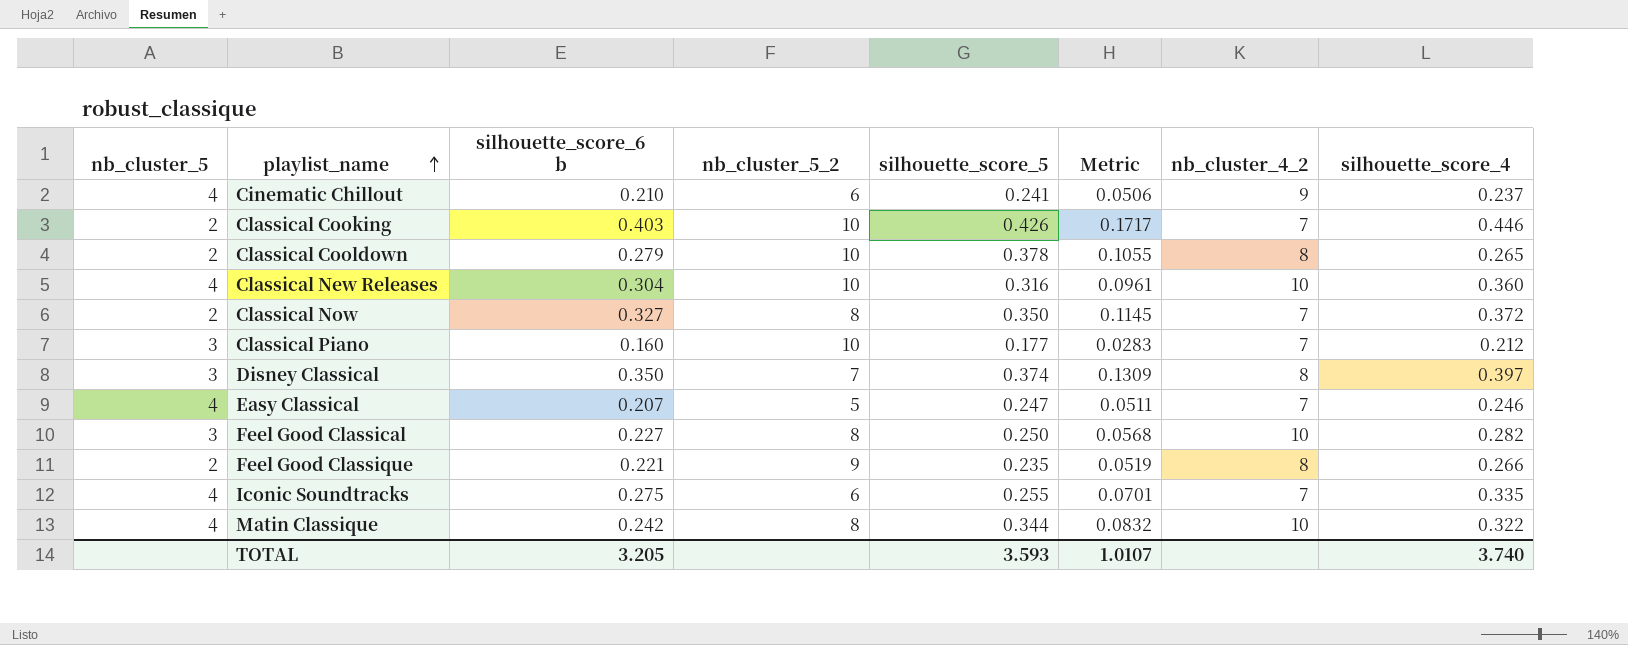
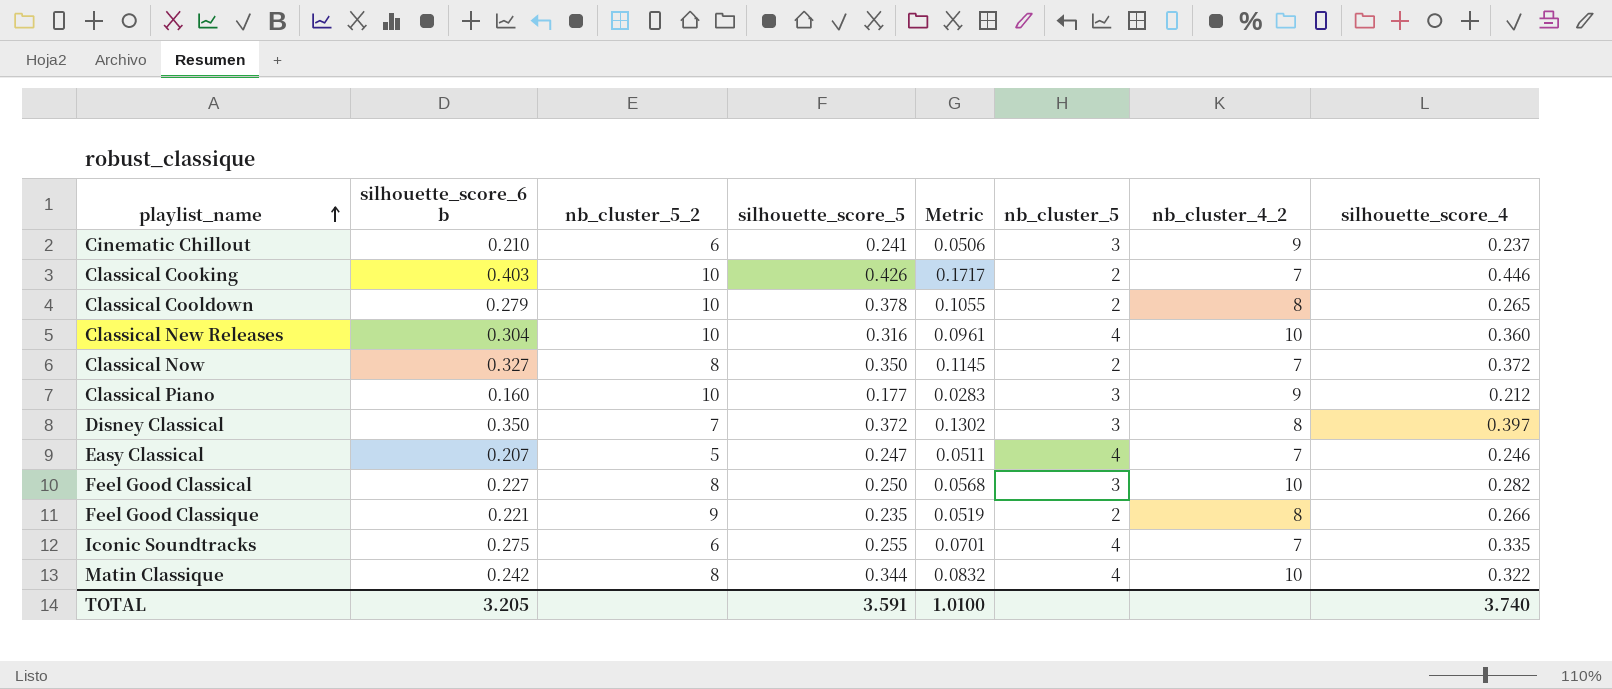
column nb_cluster_5 | position: 1 -> 6
Cinematic Chillout | nb_cluster_5: 4 -> 3
Classical Piano | nb_cluster_4_2: 7 -> 9
Disney Classical | silhouette_score_5: 0.374 -> 0.372
Disney Classical | Metric: 0.1309 -> 0.1302
TOTAL | silhouette_score_5: 3.593 -> 3.591
TOTAL | Metric: 1.0107 -> 1.0100

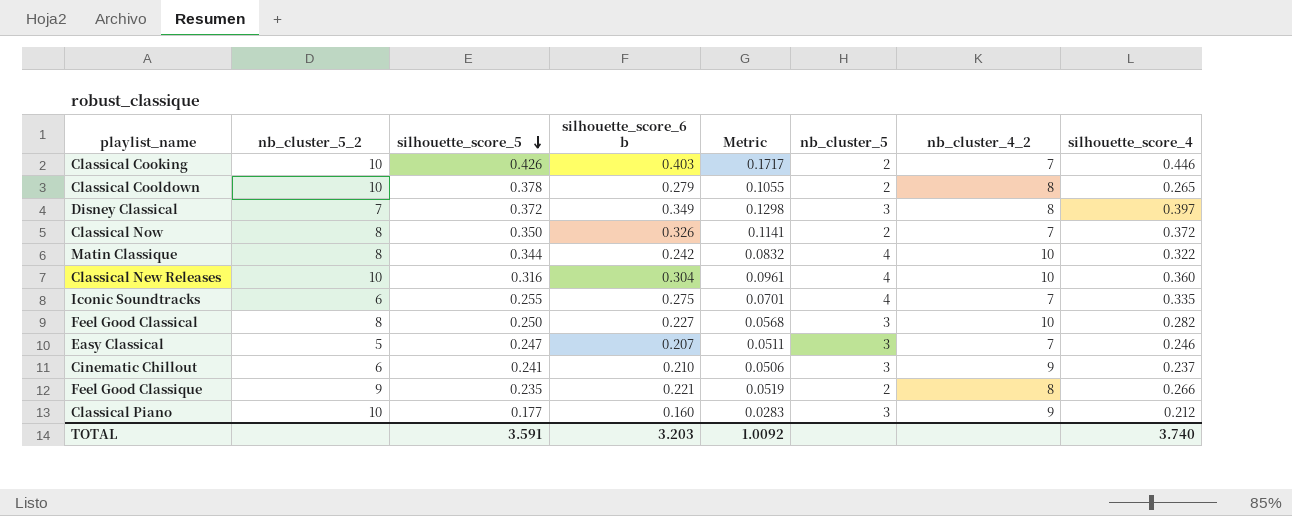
row order: playlist_name ascending -> silhouette_score_5 descending
column silhouette_score_6 b | position: 2 -> 4
Disney Classical | silhouette_score_6 b: 0.350 -> 0.349
Disney Classical | Metric: 0.1302 -> 0.1298
Classical Now | silhouette_score_6 b: 0.327 -> 0.326
Classical Now | Metric: 0.1145 -> 0.1141
Easy Classical | nb_cluster_5: 4 -> 3
TOTAL | silhouette_score_6 b: 3.205 -> 3.203
TOTAL | Metric: 1.0100 -> 1.0092

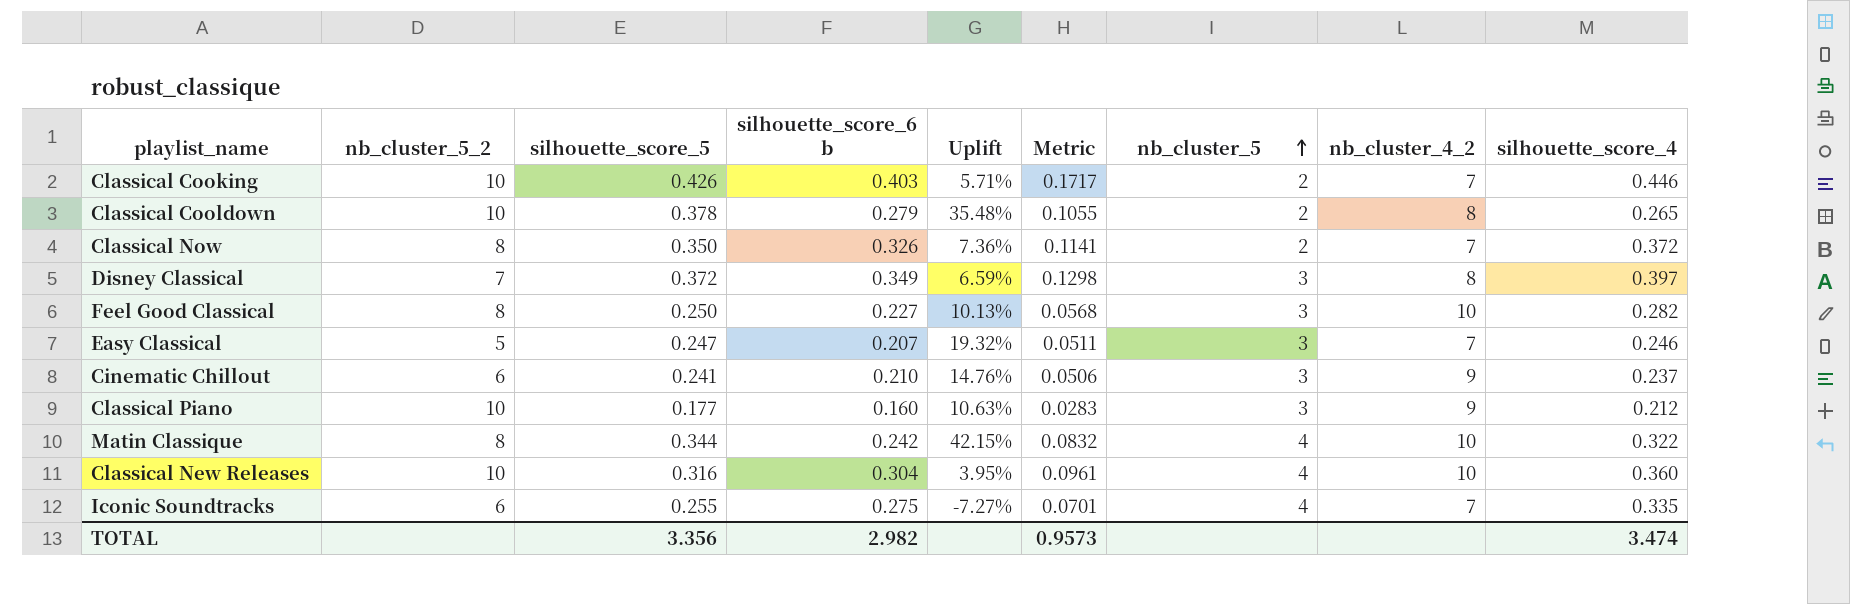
row order: silhouette_score_5 descending -> nb_cluster_5 ascending
column Uplift | formula: none -> ([silhouette_score_5] - [silhouette_score_6 b]) / [silhouette_score_6 b]
row Feel Good Classique: 9 | 0.235 | 0.221 | 0.0519 | 2 | 8 | 0.266 -> none
TOTAL | silhouette_score_5: 3.591 -> 3.356
TOTAL | silhouette_score_6 b: 3.203 -> 2.982
TOTAL | Metric: 1.0092 -> 0.9573
TOTAL | silhouette_score_4: 3.740 -> 3.474

